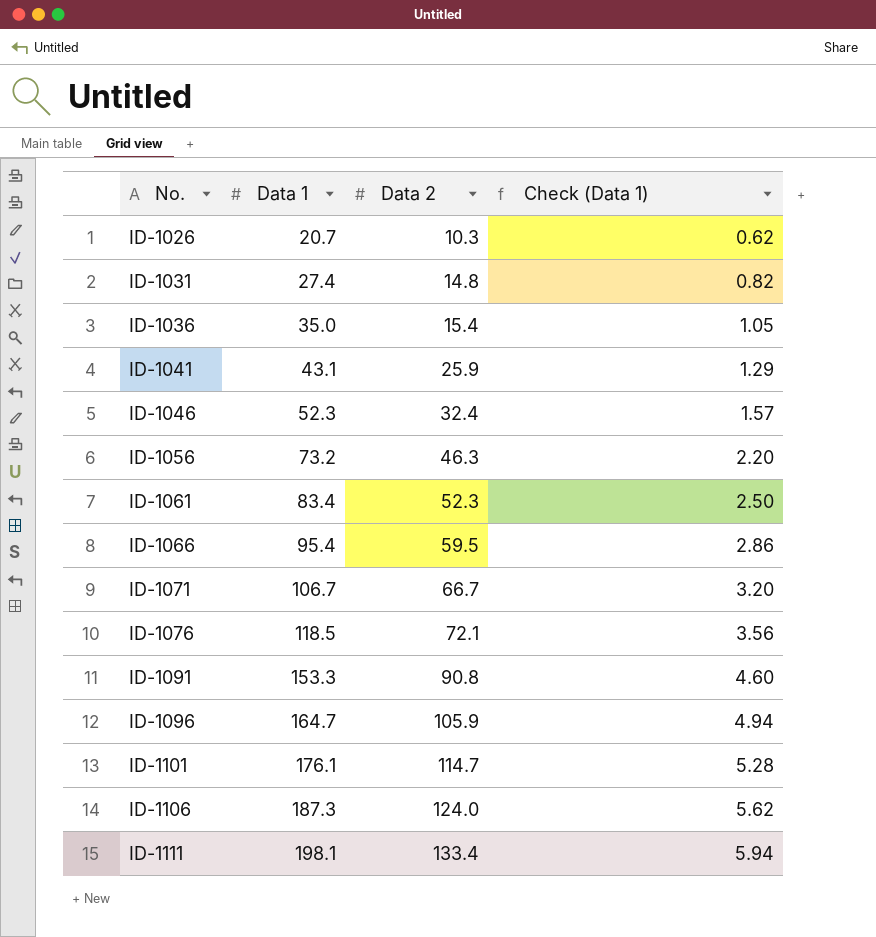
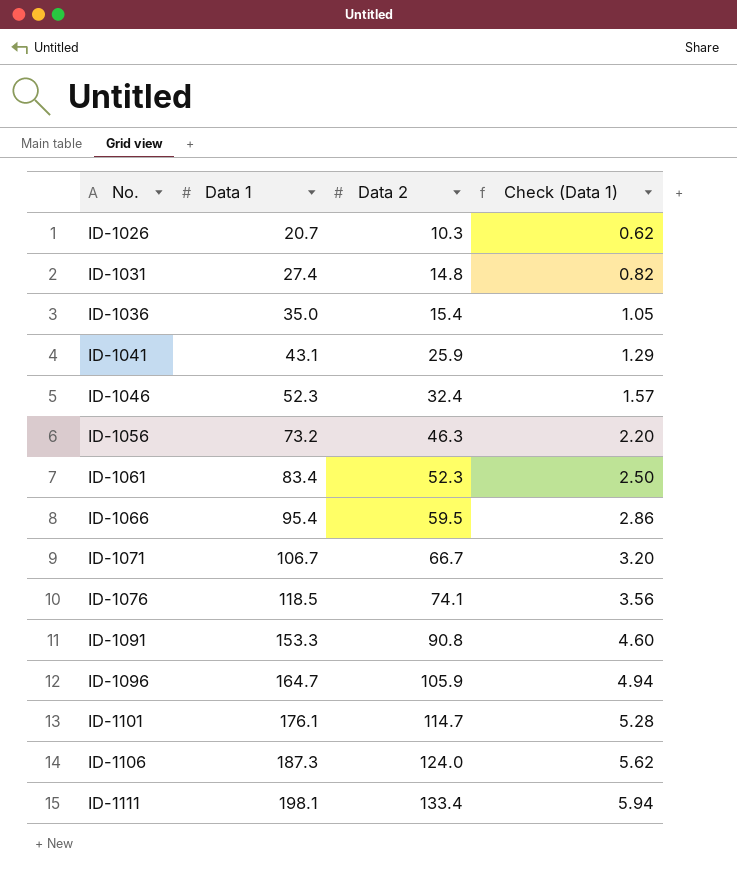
ID-1076 | Data 2: 72.1 -> 74.1

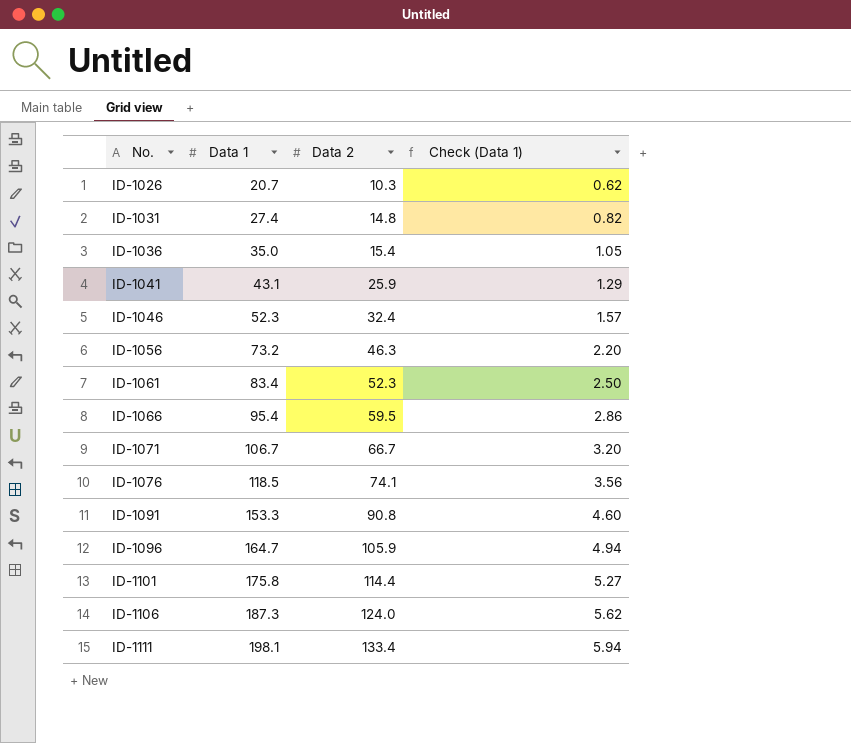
ID-1101 | Data 1: 176.1 -> 175.8
ID-1101 | Data 2: 114.7 -> 114.4
ID-1101 | Check (Data 1): 5.28 -> 5.27

